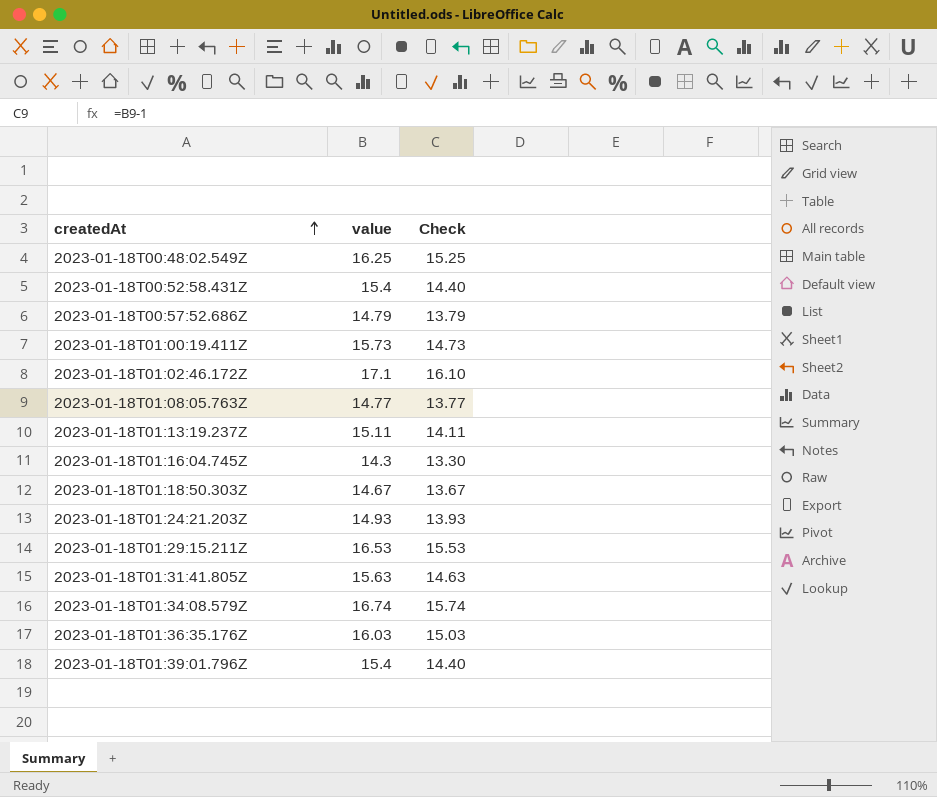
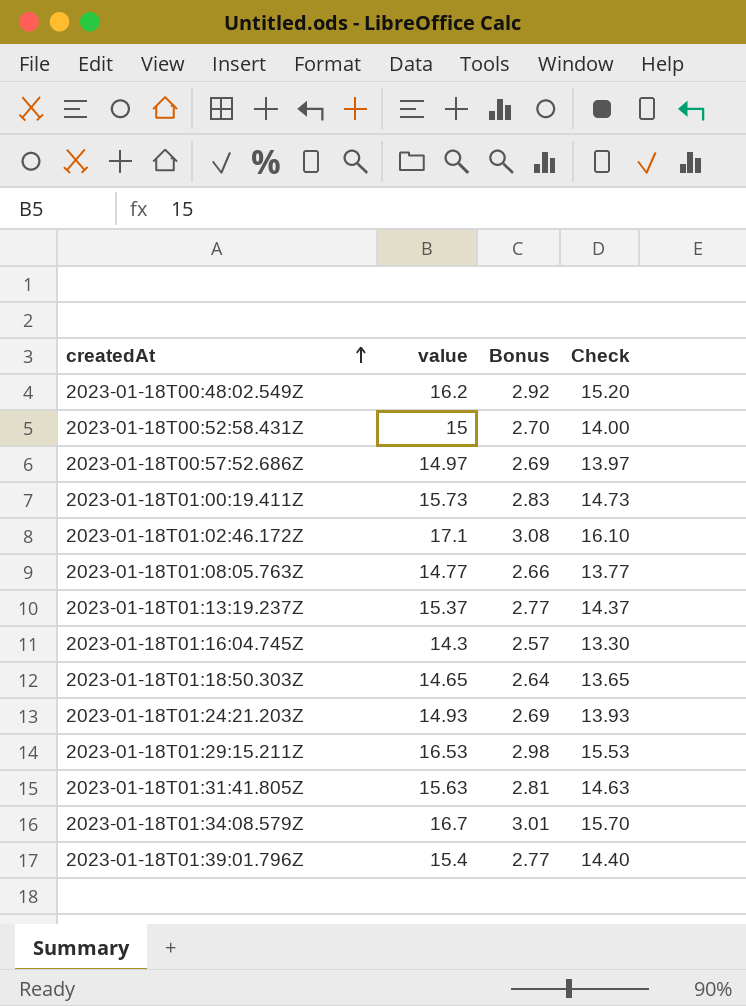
column Bonus | formula: none -> [value] * 0.18
row 2023-01-18T01:36:35.176Z: 16.03 | 15.03 -> none
2023-01-18T00:48:02.549Z | value: 16.25 -> 16.2
2023-01-18T00:48:02.549Z | Check: 15.25 -> 15.20
2023-01-18T00:52:58.431Z | value: 15.4 -> 15
2023-01-18T00:52:58.431Z | Check: 14.40 -> 14.00
2023-01-18T00:57:52.686Z | value: 14.79 -> 14.97
2023-01-18T00:57:52.686Z | Check: 13.79 -> 13.97
2023-01-18T01:13:19.237Z | value: 15.11 -> 15.37
2023-01-18T01:13:19.237Z | Check: 14.11 -> 14.37
2023-01-18T01:18:50.303Z | value: 14.67 -> 14.65
2023-01-18T01:18:50.303Z | Check: 13.67 -> 13.65
2023-01-18T01:34:08.579Z | value: 16.74 -> 16.7
2023-01-18T01:34:08.579Z | Check: 15.74 -> 15.70

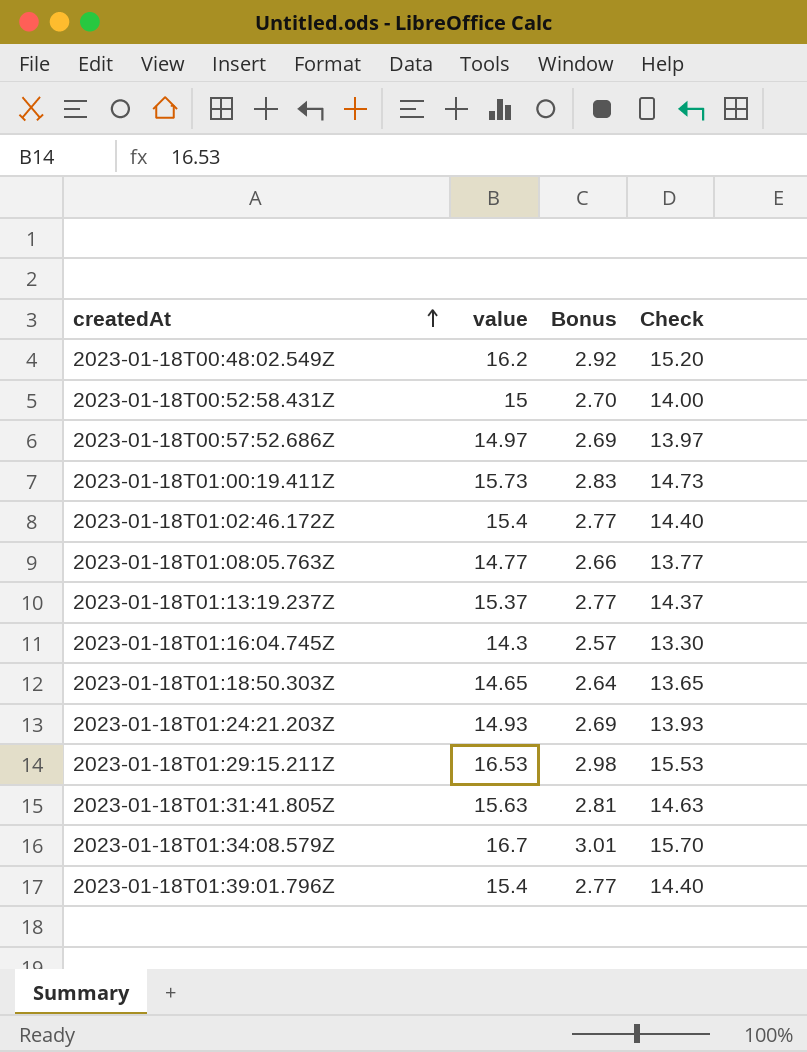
2023-01-18T01:02:46.172Z | value: 17.1 -> 15.4
2023-01-18T01:02:46.172Z | Bonus: 3.08 -> 2.77
2023-01-18T01:02:46.172Z | Check: 16.10 -> 14.40

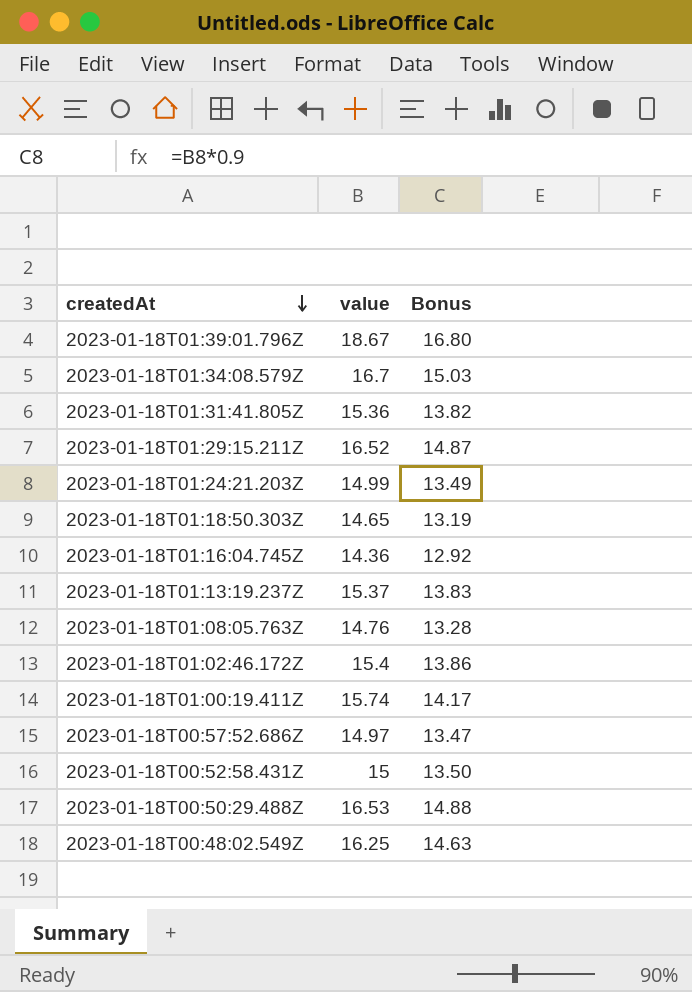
row order: createdAt ascending -> createdAt descending
column Check | formula: [value] - 1 -> none
column Bonus | formula: [value] * 0.18 -> [value] * 0.9
2023-01-18T01:39:01.796Z | value: 15.4 -> 18.67
2023-01-18T01:31:41.805Z | value: 15.63 -> 15.36
2023-01-18T01:29:15.211Z | value: 16.53 -> 16.52
2023-01-18T01:24:21.203Z | value: 14.93 -> 14.99
2023-01-18T01:16:04.745Z | value: 14.3 -> 14.36
2023-01-18T01:08:05.763Z | value: 14.77 -> 14.76
2023-01-18T01:00:19.411Z | value: 15.73 -> 15.74
row 2023-01-18T00:50:29.488Z: none -> 16.53 | 14.88
2023-01-18T00:48:02.549Z | value: 16.2 -> 16.25

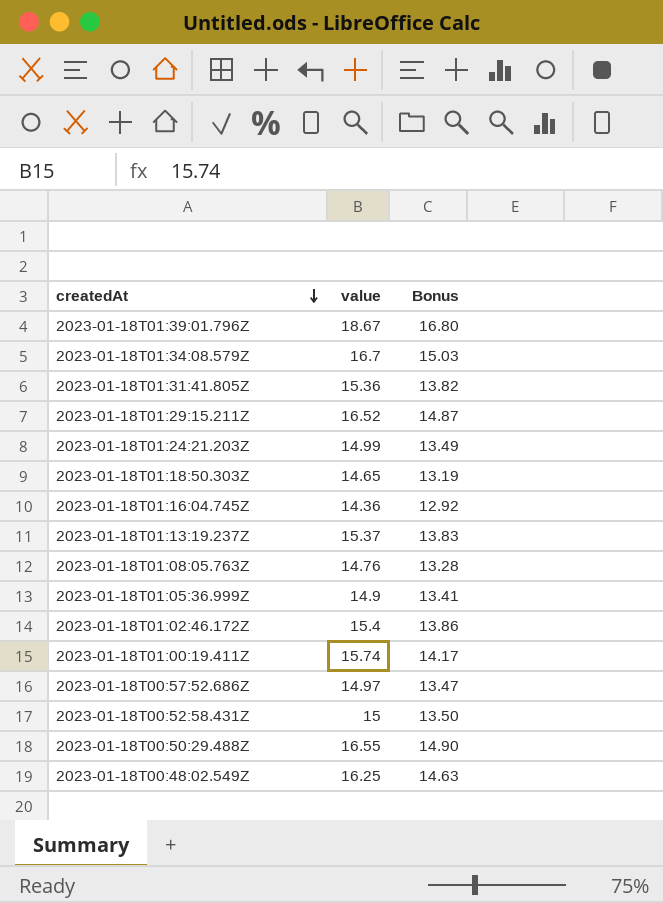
row 2023-01-18T01:05:36.999Z: none -> 14.9 | 13.41
2023-01-18T00:50:29.488Z | value: 16.53 -> 16.55
2023-01-18T00:50:29.488Z | Bonus: 14.88 -> 14.90

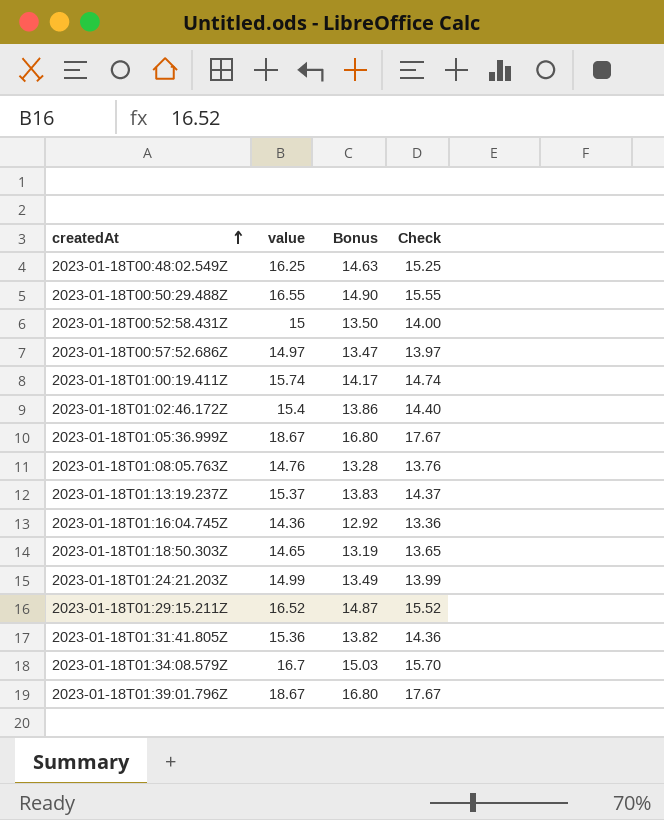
row order: createdAt descending -> createdAt ascending
column Check | formula: none -> [value] - 1
2023-01-18T01:05:36.999Z | value: 14.9 -> 18.67
2023-01-18T01:05:36.999Z | Bonus: 13.41 -> 16.80

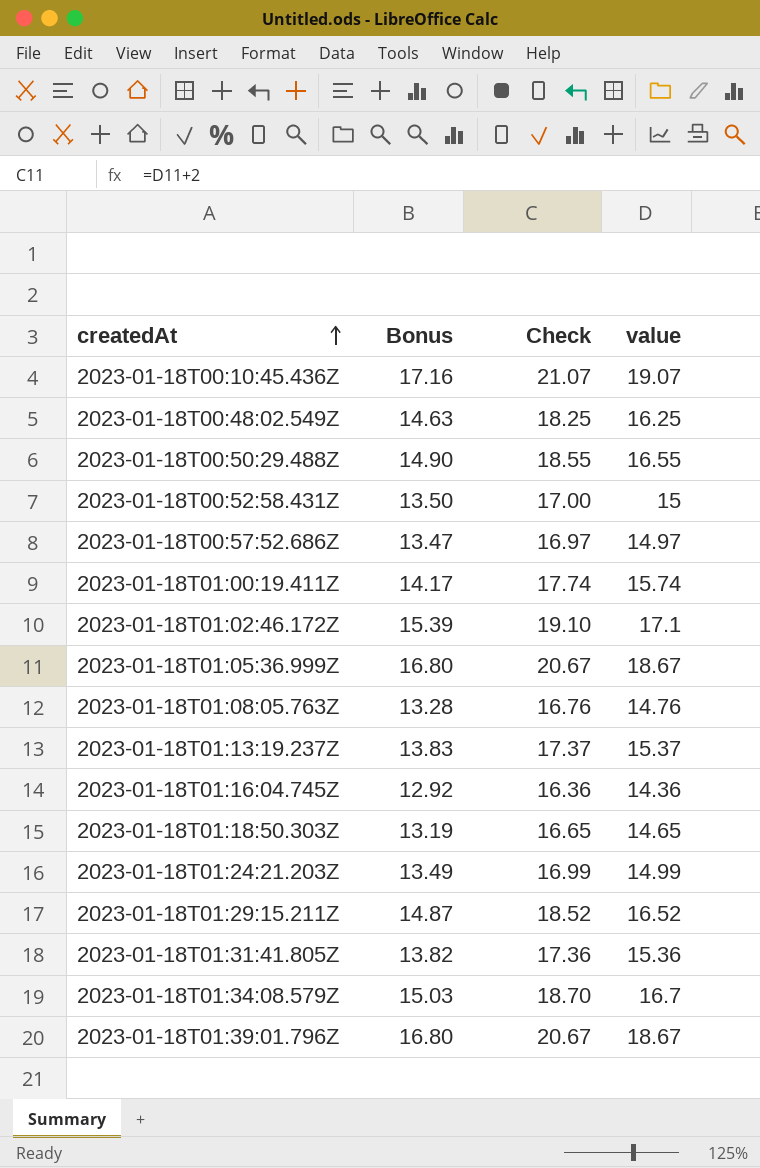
column Check | formula: [value] - 1 -> [value] + 2
column value | position: 2 -> 4
row 2023-01-18T00:10:45.436Z: none -> 17.16 | 21.07 | 19.07
2023-01-18T01:02:46.172Z | Bonus: 13.86 -> 15.39
2023-01-18T01:02:46.172Z | value: 15.4 -> 17.1

